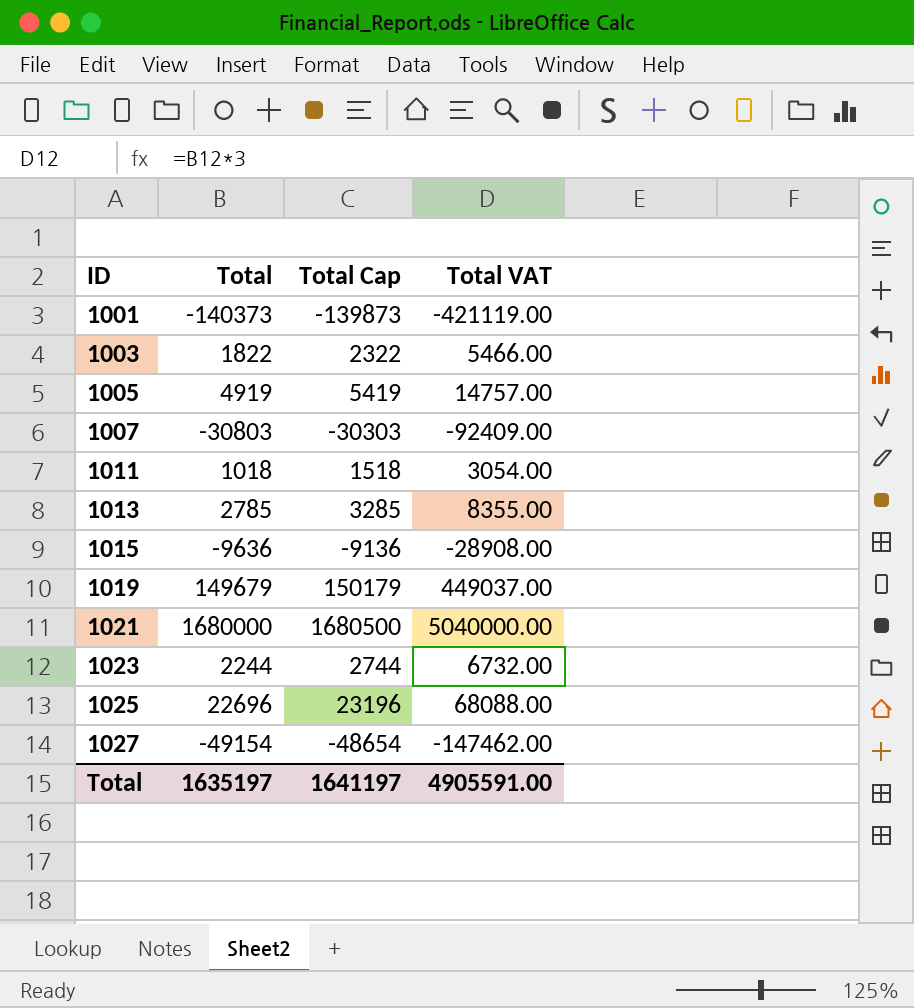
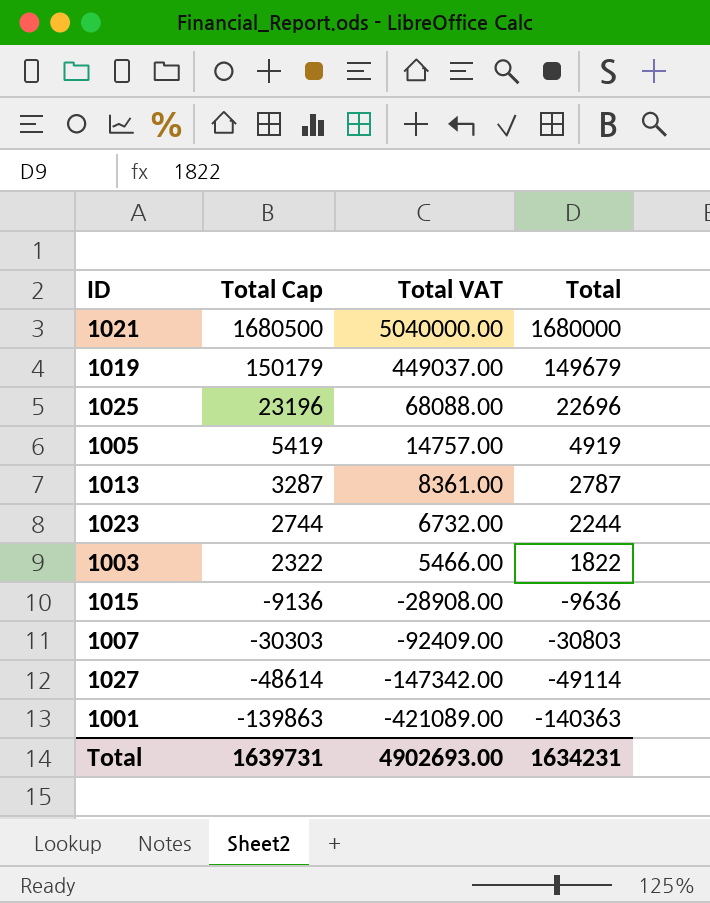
row order: ID ascending -> Total Cap descending
column Total | position: 2 -> 4
row 1011: 1018 | 1518 | 3054.00 -> none
1013 | Total Cap: 3285 -> 3287
1013 | Total VAT: 8355.00 -> 8361.00
1013 | Total: 2785 -> 2787
1027 | Total Cap: -48654 -> -48614
1027 | Total VAT: -147462.00 -> -147342.00
1027 | Total: -49154 -> -49114
1001 | Total Cap: -139873 -> -139863
1001 | Total VAT: -421119.00 -> -421089.00
1001 | Total: -140373 -> -140363
Total | Total Cap: 1641197 -> 1639731
Total | Total VAT: 4905591.00 -> 4902693.00
Total | Total: 1635197 -> 1634231

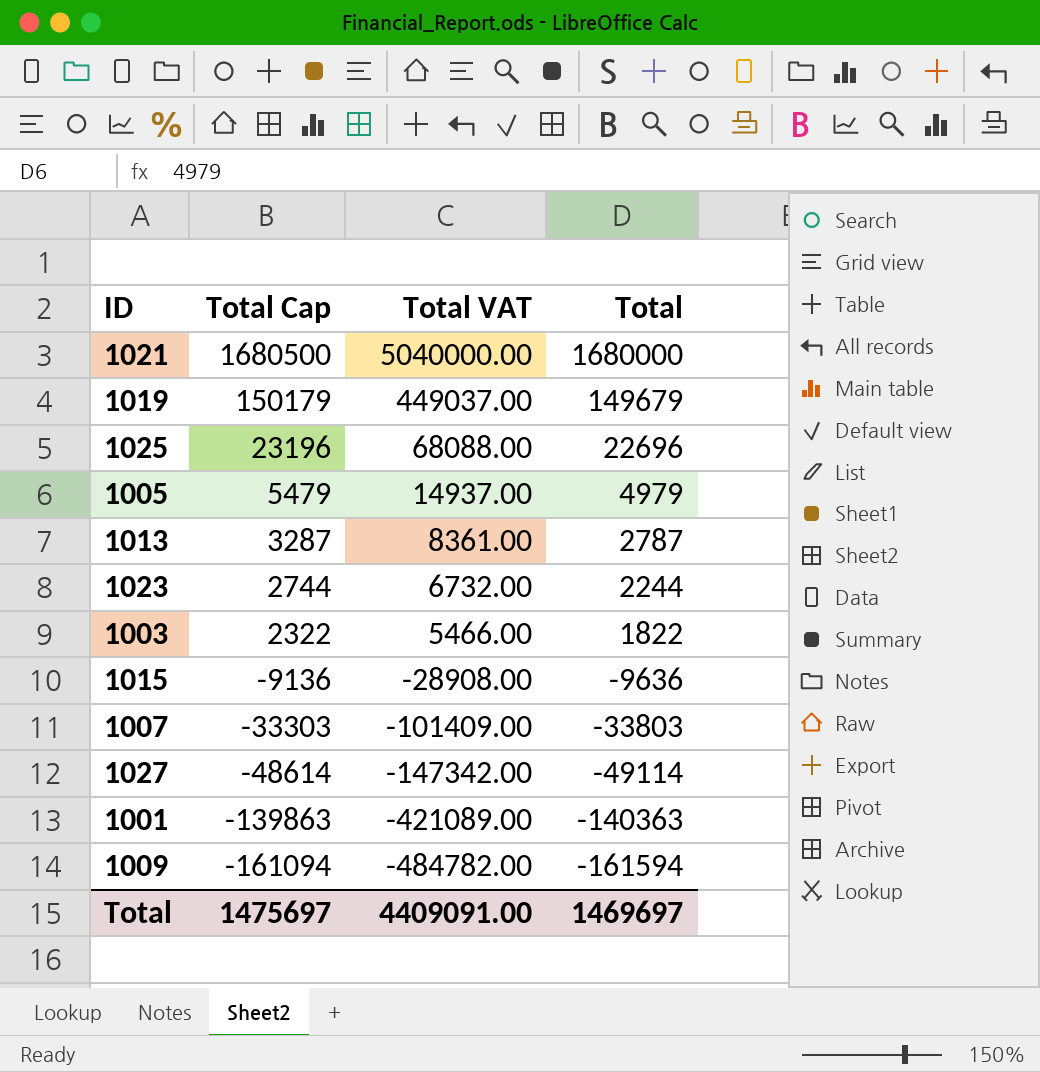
1005 | Total Cap: 5419 -> 5479
1005 | Total VAT: 14757.00 -> 14937.00
1005 | Total: 4919 -> 4979
1007 | Total Cap: -30303 -> -33303
1007 | Total VAT: -92409.00 -> -101409.00
1007 | Total: -30803 -> -33803
row 1009: none -> -161094 | -484782.00 | -161594
Total | Total Cap: 1639731 -> 1475697
Total | Total VAT: 4902693.00 -> 4409091.00
Total | Total: 1634231 -> 1469697

